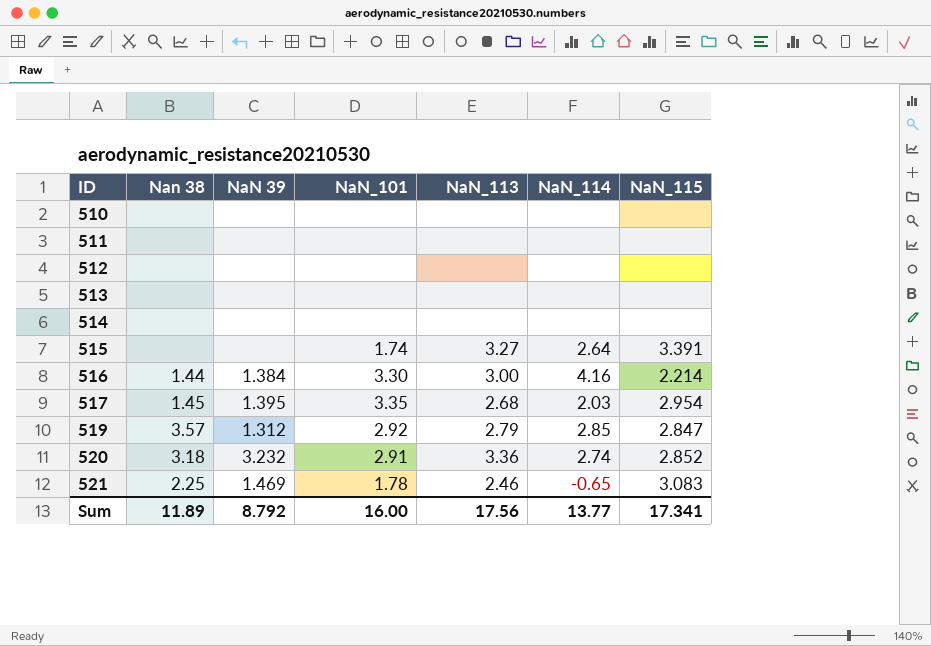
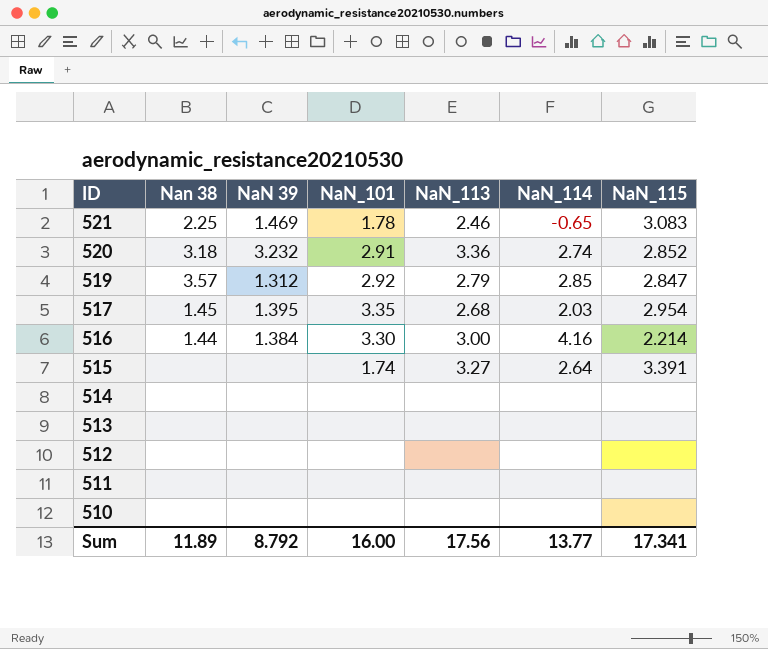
row order: ID ascending -> ID descending

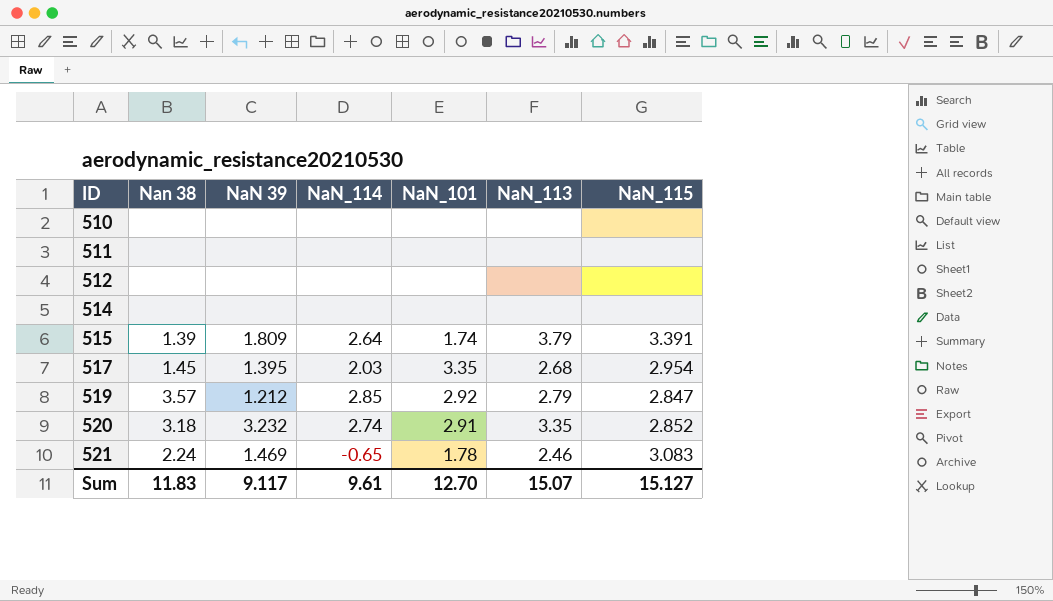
row order: ID descending -> ID ascending
column NaN_114 | position: 6 -> 4
row 516: 1.44 | 1.384 | 3.30 | 3.00 | 4.16 | 2.214 -> none
row 513: none | none | none | none | none | none -> none
515 | Nan 38: none -> 1.39
515 | NaN 39: none -> 1.809
515 | NaN_113: 3.27 -> 3.79
519 | NaN 39: 1.312 -> 1.212
520 | NaN_113: 3.36 -> 3.35
521 | Nan 38: 2.25 -> 2.24
Sum | Nan 38: 11.89 -> 11.83
Sum | NaN 39: 8.792 -> 9.117
Sum | NaN_114: 13.77 -> 9.61
Sum | NaN_101: 16.00 -> 12.70
Sum | NaN_113: 17.56 -> 15.07
Sum | NaN_115: 17.341 -> 15.127

